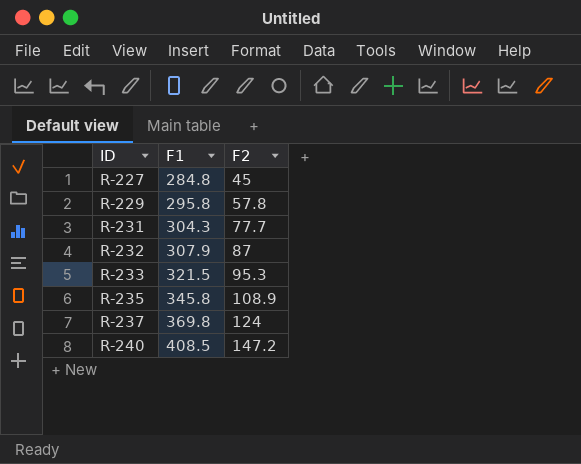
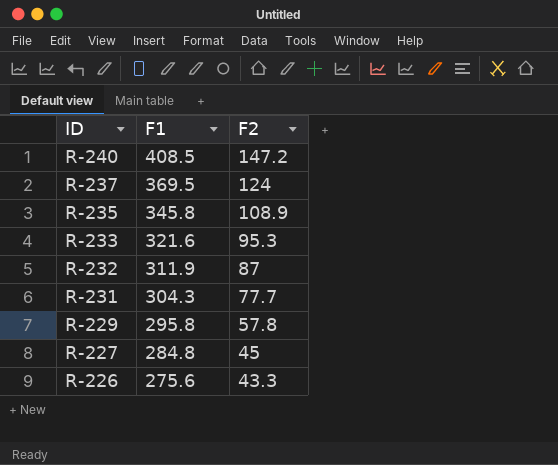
row order: ID ascending -> ID descending
R-237 | F1: 369.8 -> 369.5
R-233 | F1: 321.5 -> 321.6
R-232 | F1: 307.9 -> 311.9
row R-226: none -> 275.6 | 43.3

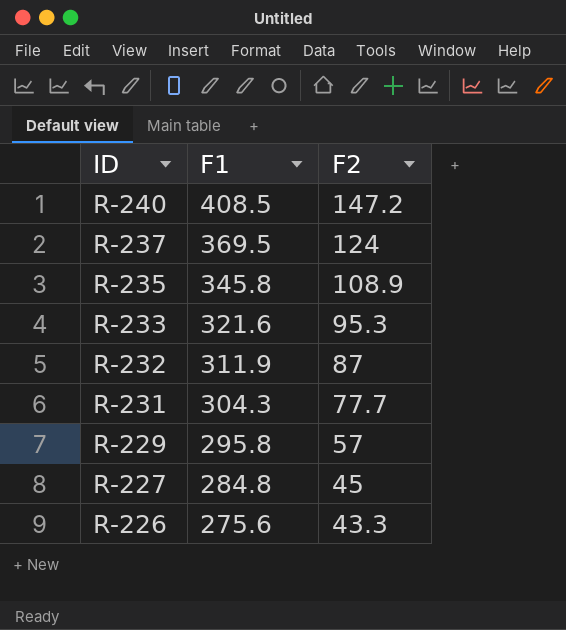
R-229 | F2: 57.8 -> 57

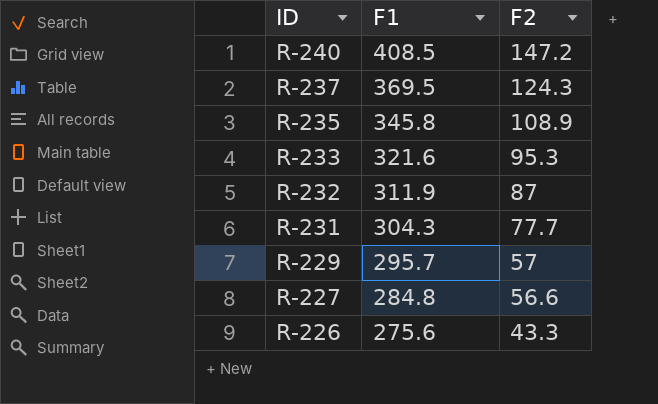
R-237 | F2: 124 -> 124.3
R-229 | F1: 295.8 -> 295.7
R-227 | F2: 45 -> 56.6

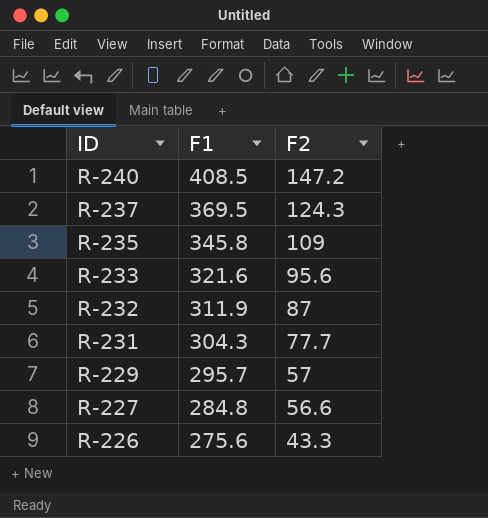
R-235 | F2: 108.9 -> 109
R-233 | F2: 95.3 -> 95.6

